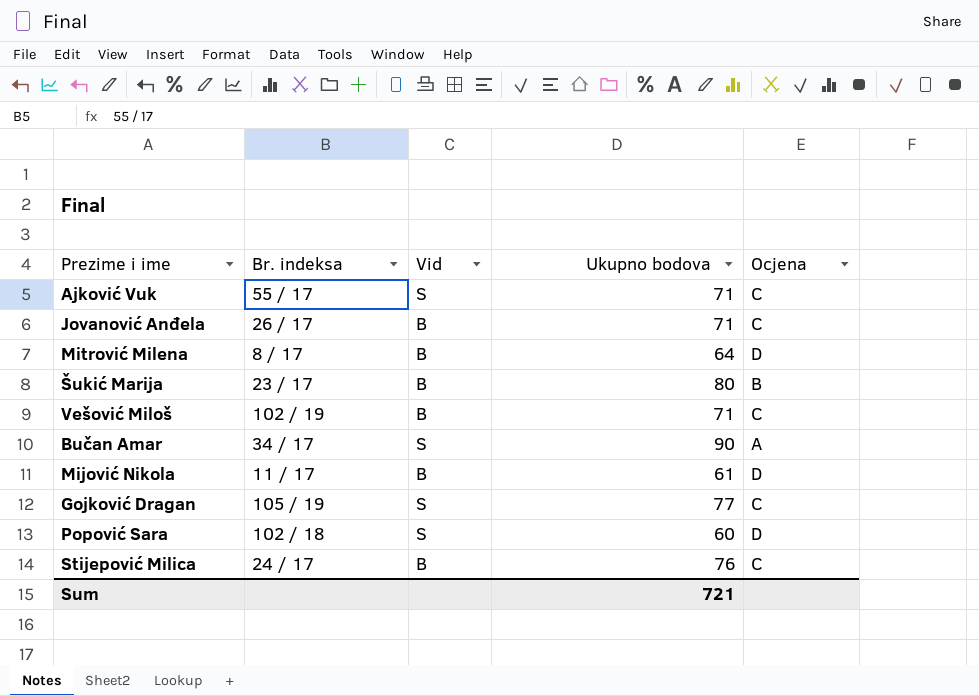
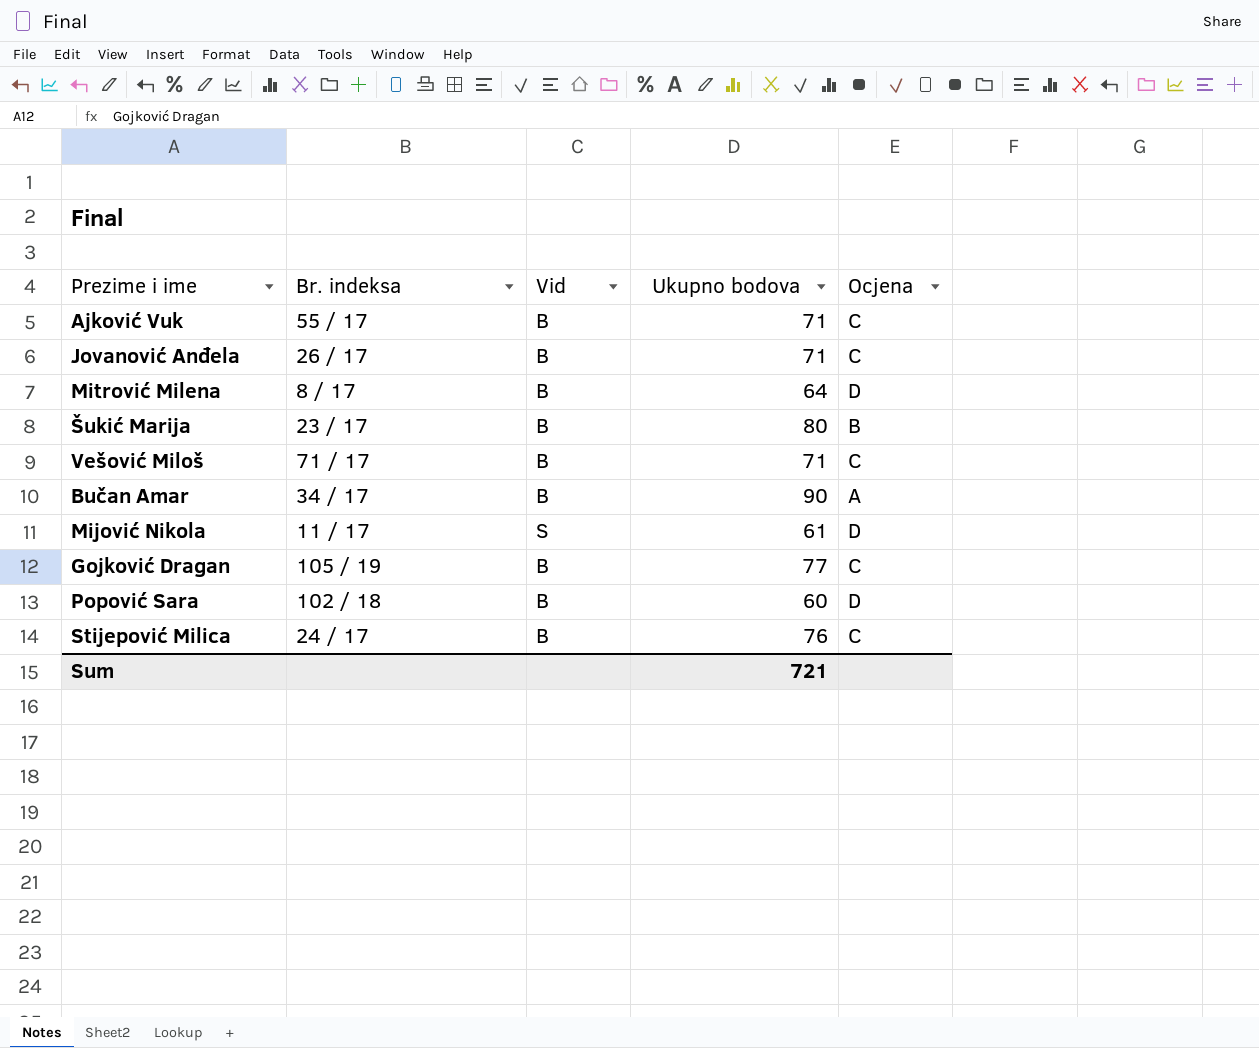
Ajković Vuk | Vid: S -> B
Vešović Miloš | Br. indeksa: 102 / 19 -> 71 / 17
Bučan Amar | Vid: S -> B
Mijović Nikola | Vid: B -> S
Gojković Dragan | Vid: S -> B
Popović Sara | Vid: S -> B

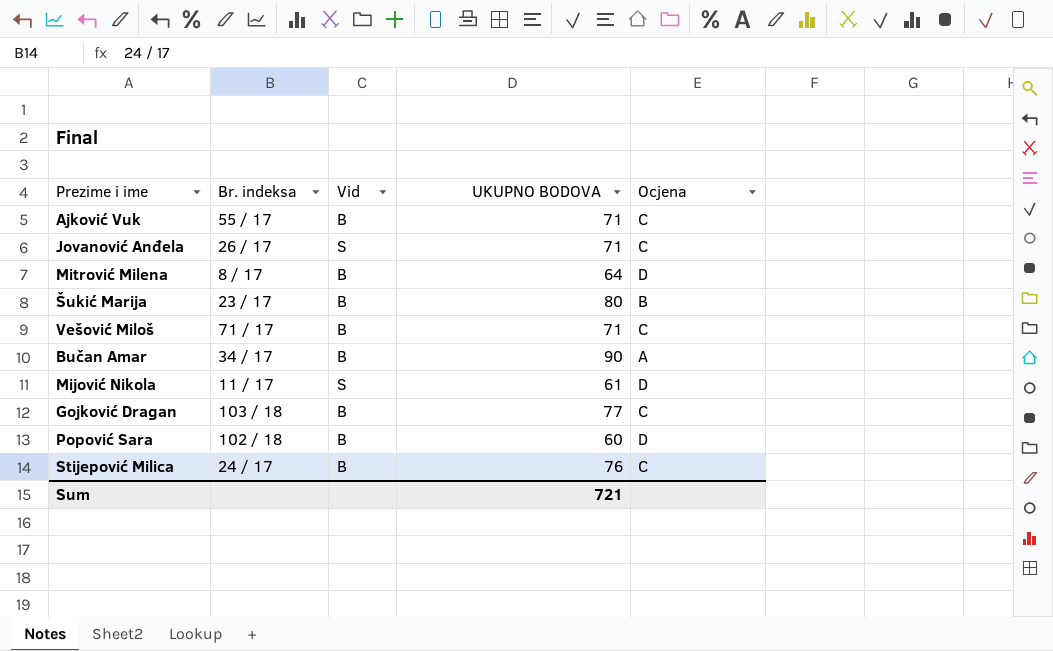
column name: Ukupno bodova -> UKUPNO BODOVA
Jovanović Anđela | Vid: B -> S
Gojković Dragan | Br. indeksa: 105 / 19 -> 103 / 18

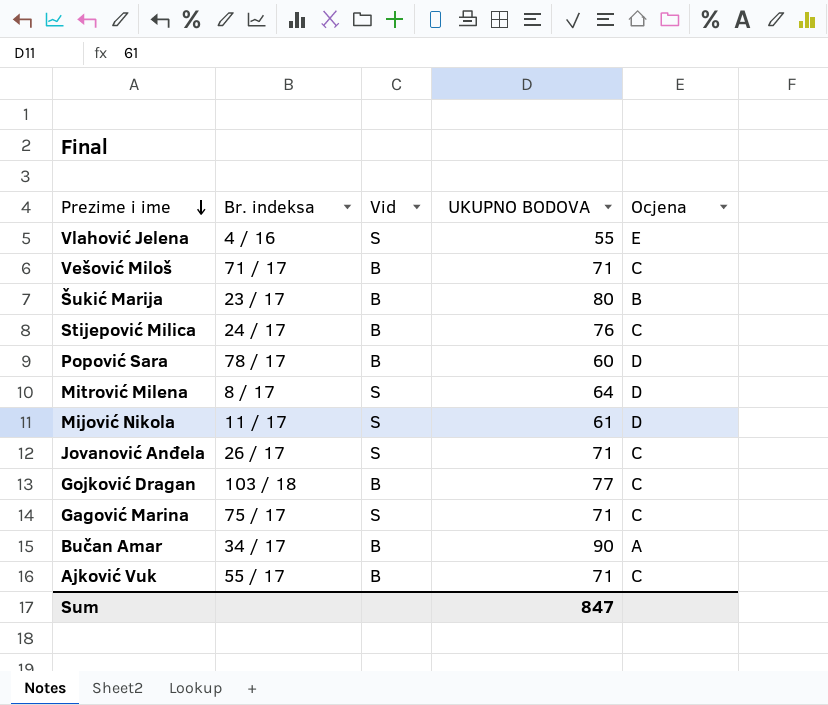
row order: none -> Prezime i ime descending
row Vlahović Jelena: none -> 4 / 16 | S | 55 | E
Popović Sara | Br. indeksa: 102 / 18 -> 78 / 17
Mitrović Milena | Vid: B -> S
row Gagović Marina: none -> 75 / 17 | S | 71 | C
Sum | UKUPNO BODOVA: 721 -> 847

